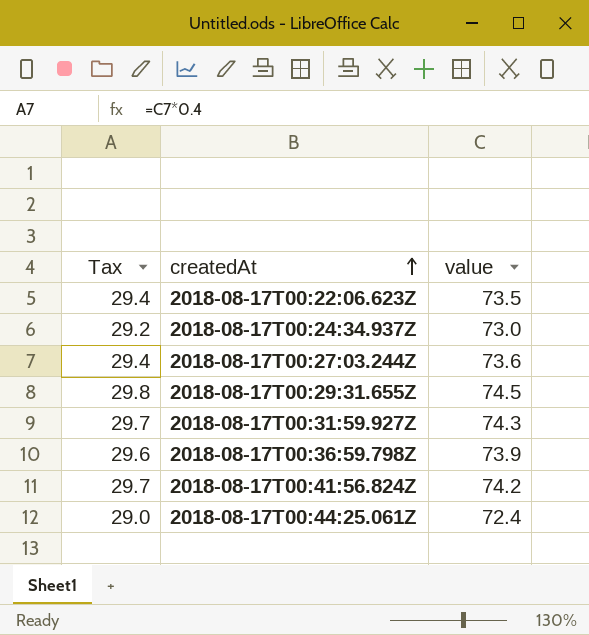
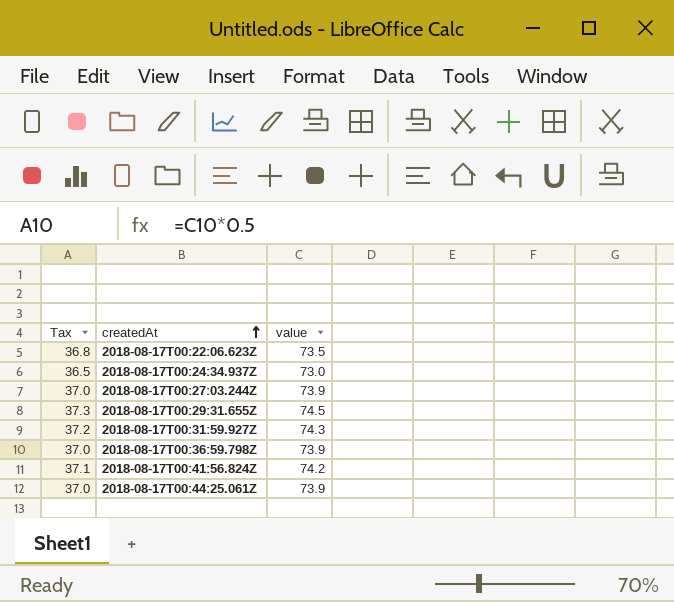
column Tax | formula: [value] * 0.4 -> [value] * 0.5
2018-08-17T00:27:03.244Z | value: 73.6 -> 73.9
2018-08-17T00:44:25.061Z | value: 72.4 -> 73.9

